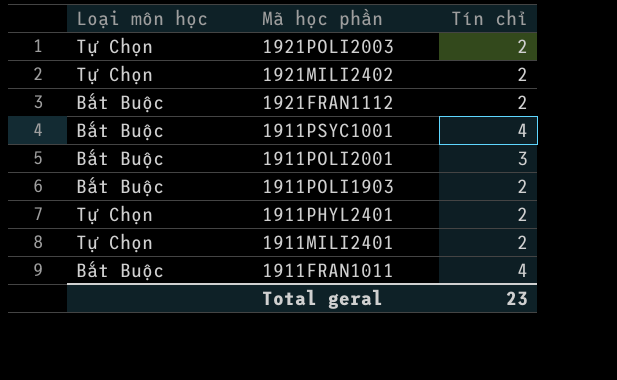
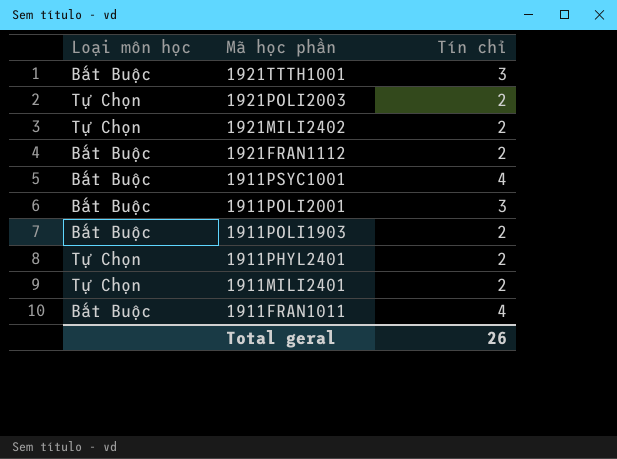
row 1921TTTH1001: none -> Bắt Buộc | 3
Total geral | Tín chỉ: 23 -> 26

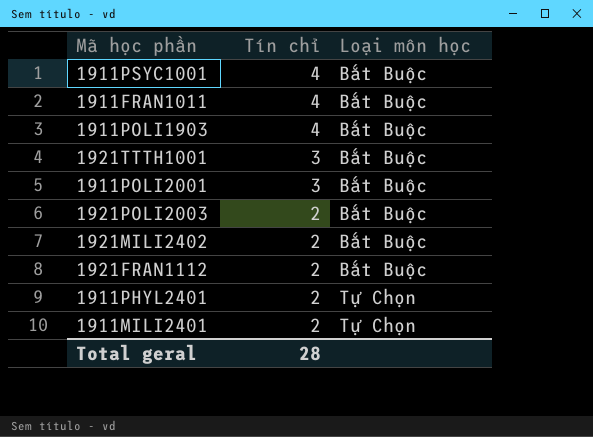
row order: Mã học phần descending -> Tín chỉ descending
column Loại môn học | position: 1 -> 3
1911POLI1903 | Tín chỉ: 2 -> 4
1921POLI2003 | Loại môn học: Tự Chọn -> Bắt Buộc
1921MILI2402 | Loại môn học: Tự Chọn -> Bắt Buộc
Total geral | Tín chỉ: 26 -> 28

